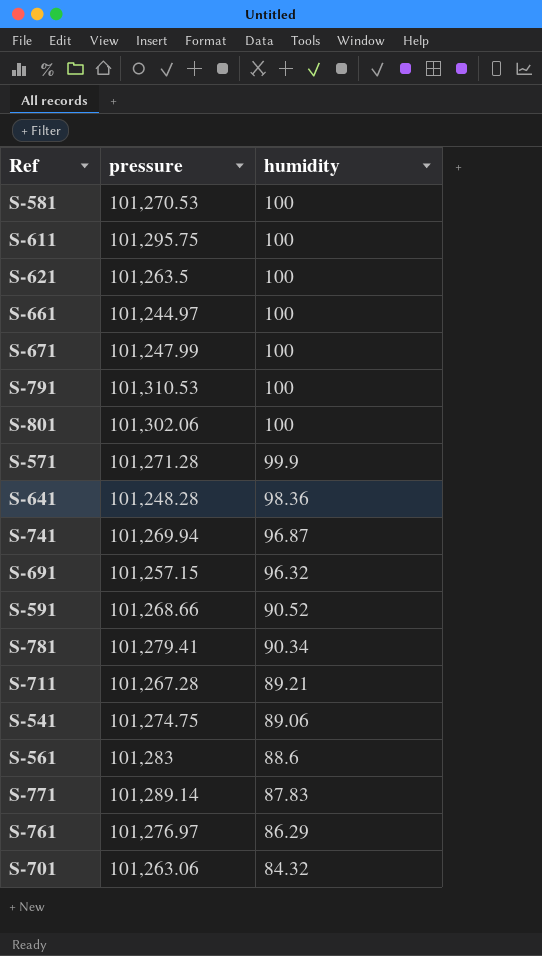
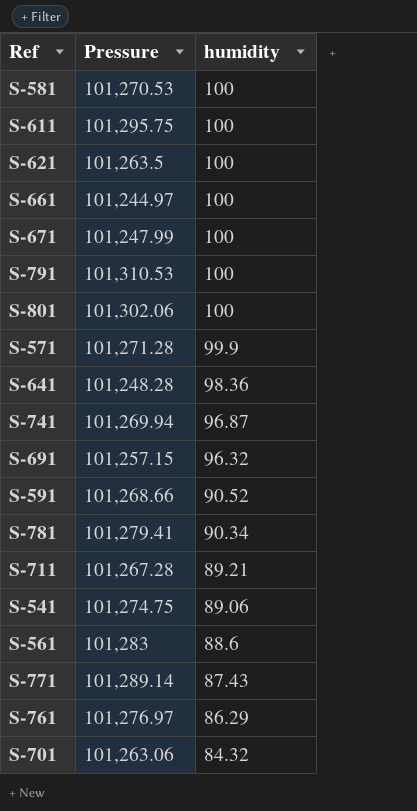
column name: pressure -> Pressure
S-771 | humidity: 87.83 -> 87.43

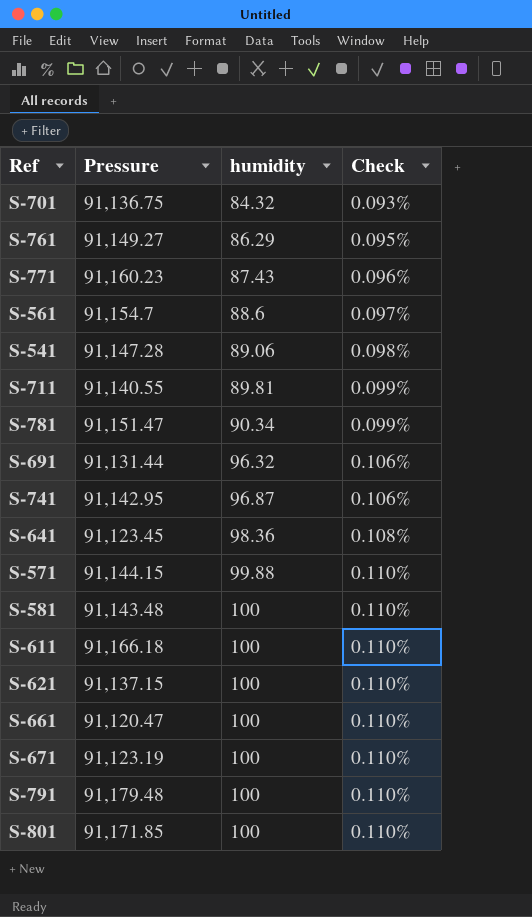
row order: humidity descending -> humidity ascending
column Check | formula: none -> [humidity] / [Pressure]
row S-591: 101,268.66 | 90.52 -> none
S-701 | Pressure: 101,263.06 -> 91,136.75
S-761 | Pressure: 101,276.97 -> 91,149.27
S-771 | Pressure: 101,289.14 -> 91,160.23
S-561 | Pressure: 101,283 -> 91,154.7
S-541 | Pressure: 101,274.75 -> 91,147.28
S-711 | Pressure: 101,267.28 -> 91,140.55
S-711 | humidity: 89.21 -> 89.81
S-781 | Pressure: 101,279.41 -> 91,151.47
S-691 | Pressure: 101,257.15 -> 91,131.44
S-741 | Pressure: 101,269.94 -> 91,142.95
S-641 | Pressure: 101,248.28 -> 91,123.45
S-571 | Pressure: 101,271.28 -> 91,144.15
S-571 | humidity: 99.9 -> 99.88
S-581 | Pressure: 101,270.53 -> 91,143.48
S-611 | Pressure: 101,295.75 -> 91,166.18
S-621 | Pressure: 101,263.5 -> 91,137.15
S-661 | Pressure: 101,244.97 -> 91,120.47
S-671 | Pressure: 101,247.99 -> 91,123.19
S-791 | Pressure: 101,310.53 -> 91,179.48
S-801 | Pressure: 101,302.06 -> 91,171.85

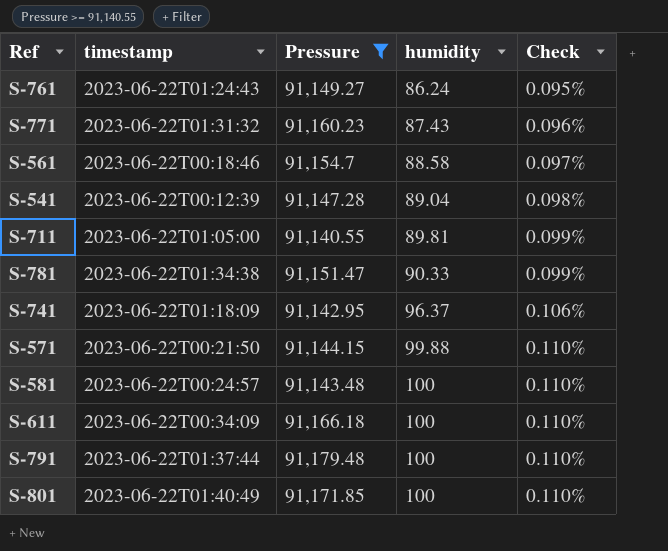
filter: none -> Pressure >= 91,140.55
column timestamp | position: none -> 2
S-761 | humidity: 86.29 -> 86.24
S-561 | humidity: 88.6 -> 88.58
S-541 | humidity: 89.06 -> 89.04
S-781 | humidity: 90.34 -> 90.33
S-741 | humidity: 96.87 -> 96.37

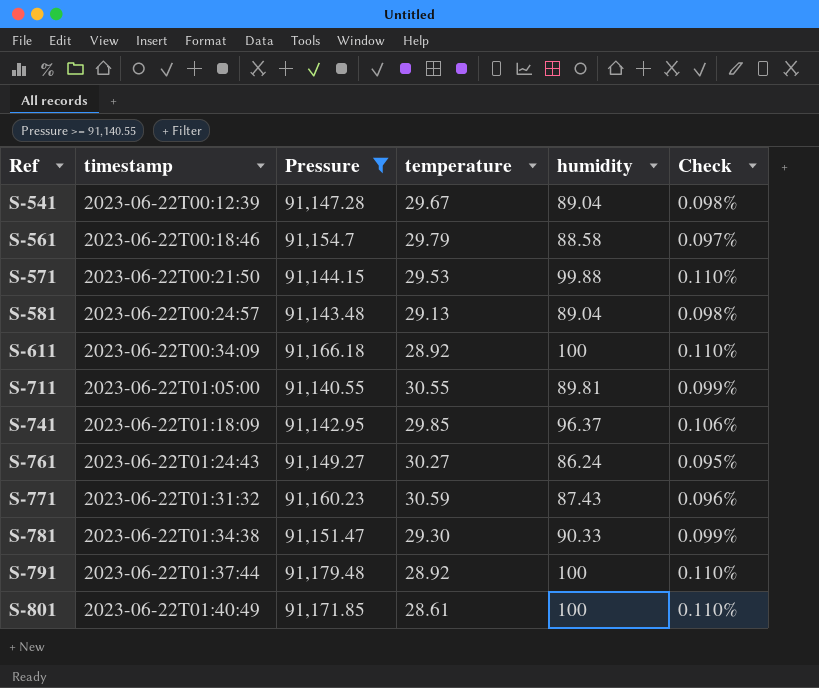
row order: humidity ascending -> Ref ascending
column temperature | position: none -> 4
S-581 | humidity: 100 -> 89.04
S-581 | Check: 0.110% -> 0.098%

